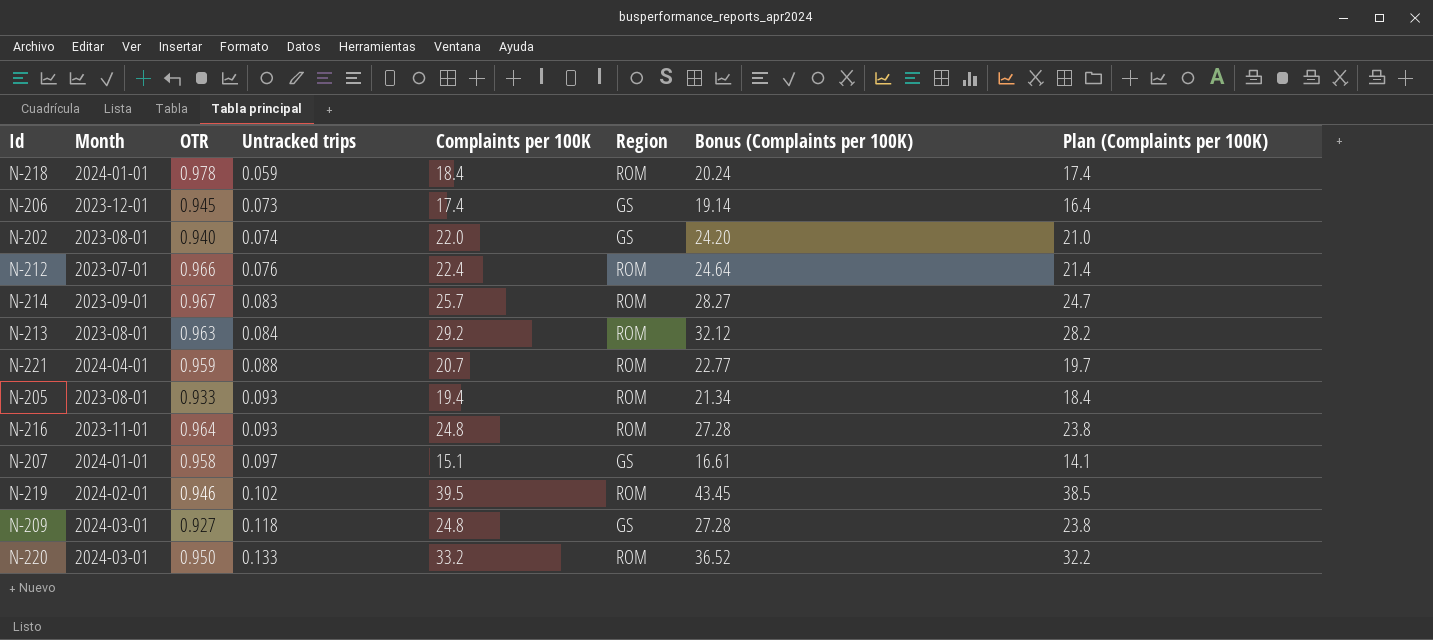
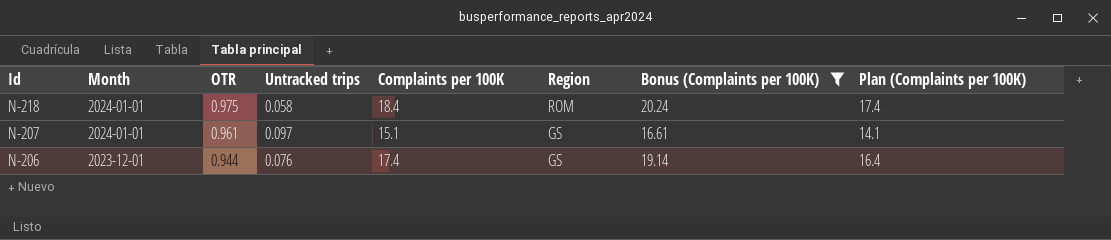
filter: none -> Bonus (Complaints per 100K) <= 20.24
row order: Untracked trips ascending -> Id descending
N-218 | OTR: 0.978 -> 0.975
N-218 | Untracked trips: 0.059 -> 0.058
N-207 | OTR: 0.958 -> 0.961
N-206 | OTR: 0.945 -> 0.944
N-206 | Untracked trips: 0.073 -> 0.076

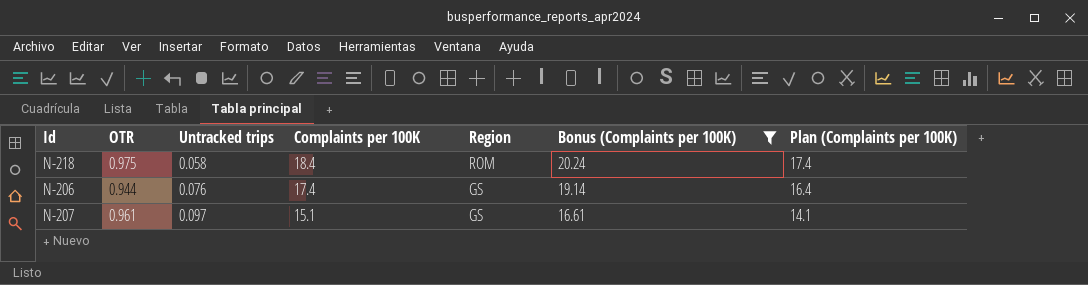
row order: Id descending -> Untracked trips ascending
column Month | position: 2 -> none

